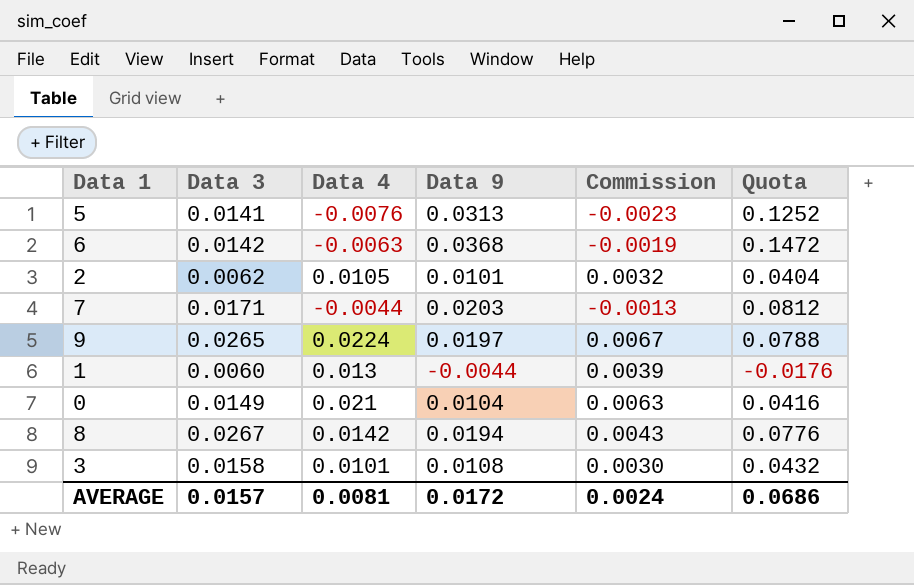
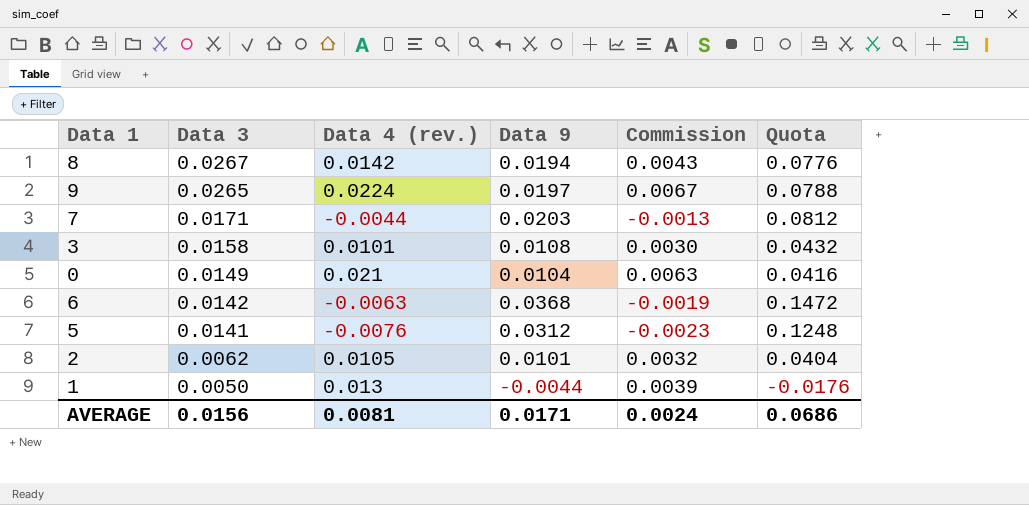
row order: none -> Data 3 descending
column name: Data 4 -> Data 4 (rev.)
5 | Data 9: 0.0313 -> 0.0312
5 | Quota: 0.1252 -> 0.1248
1 | Data 3: 0.0060 -> 0.0050
AVERAGE | Data 3: 0.0157 -> 0.0156
AVERAGE | Data 9: 0.0172 -> 0.0171

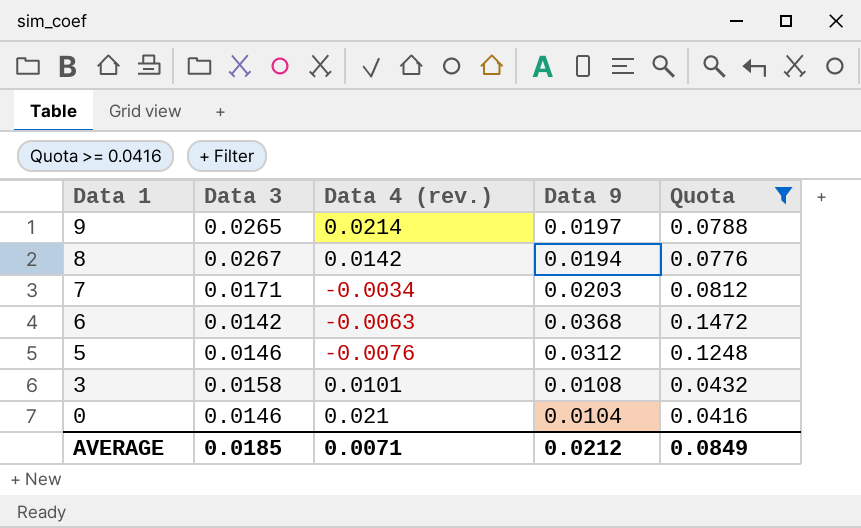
filter: none -> Quota >= 0.0416
row order: Data 3 descending -> Data 1 descending
column Commission | formula: [Data 4 (rev.)] * 0.3 -> none
9 | Data 4 (rev.): 0.0224 -> 0.0214
7 | Data 4 (rev.): -0.0044 -> -0.0034
5 | Data 3: 0.0141 -> 0.0146
0 | Data 3: 0.0149 -> 0.0146
AVERAGE | Data 3: 0.0156 -> 0.0185
AVERAGE | Data 4 (rev.): 0.0081 -> 0.0071
AVERAGE | Data 9: 0.0171 -> 0.0212
AVERAGE | Quota: 0.0686 -> 0.0849

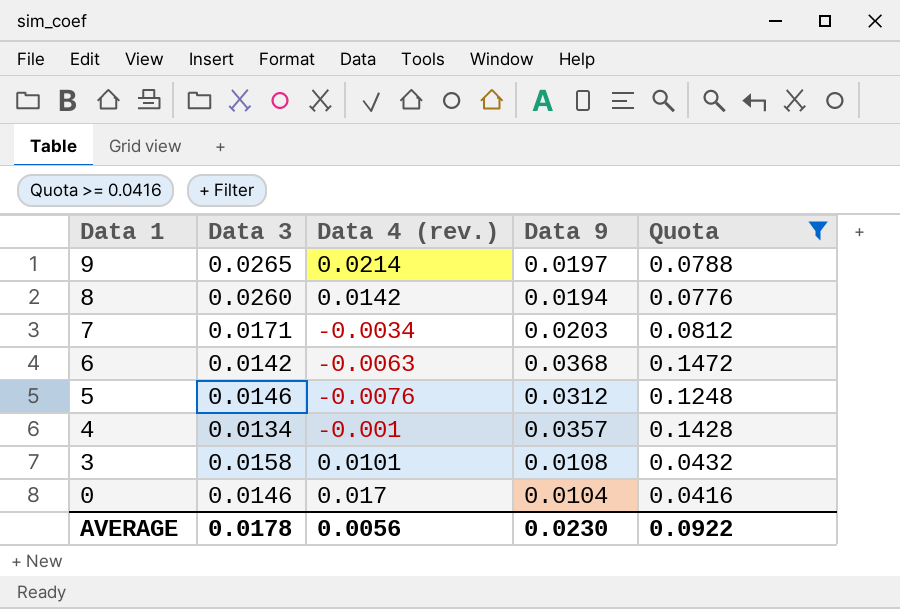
8 | Data 3: 0.0267 -> 0.0260
row 4: none -> 0.0134 | -0.001 | 0.0357 | 0.1428
0 | Data 4 (rev.): 0.021 -> 0.017
AVERAGE | Data 3: 0.0185 -> 0.0178
AVERAGE | Data 4 (rev.): 0.0071 -> 0.0056
AVERAGE | Data 9: 0.0212 -> 0.0230
AVERAGE | Quota: 0.0849 -> 0.0922

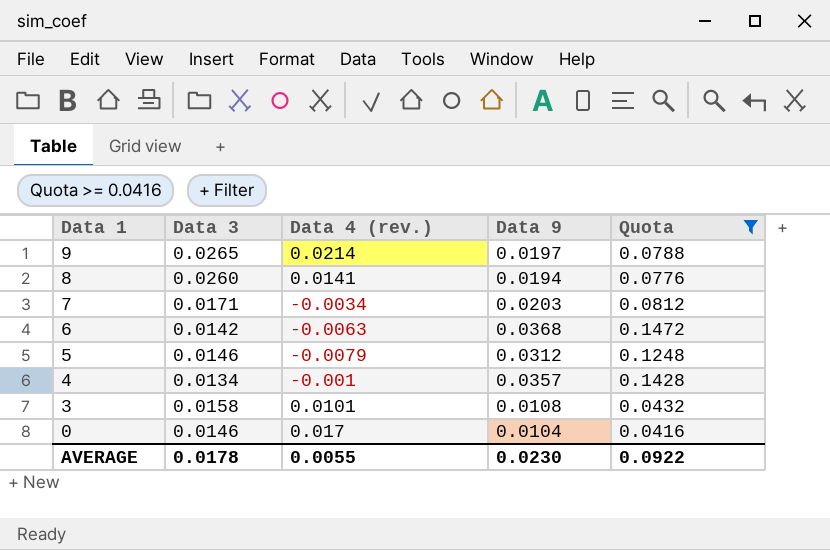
8 | Data 4 (rev.): 0.0142 -> 0.0141
5 | Data 4 (rev.): -0.0076 -> -0.0079
AVERAGE | Data 4 (rev.): 0.0056 -> 0.0055

